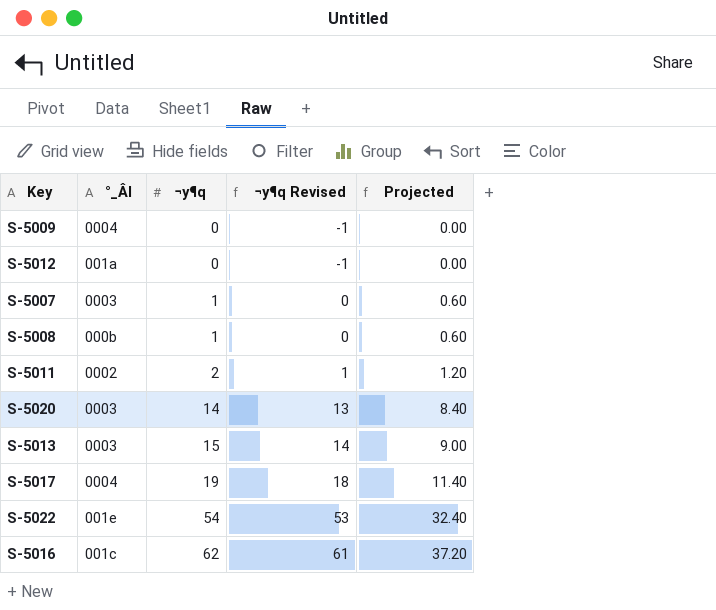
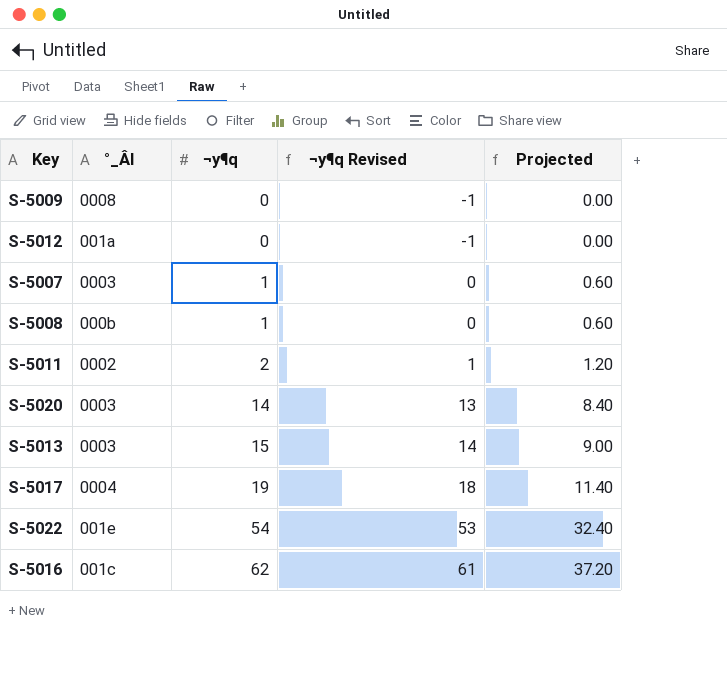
S-5009 | °_ÂI: 0004 -> 0008

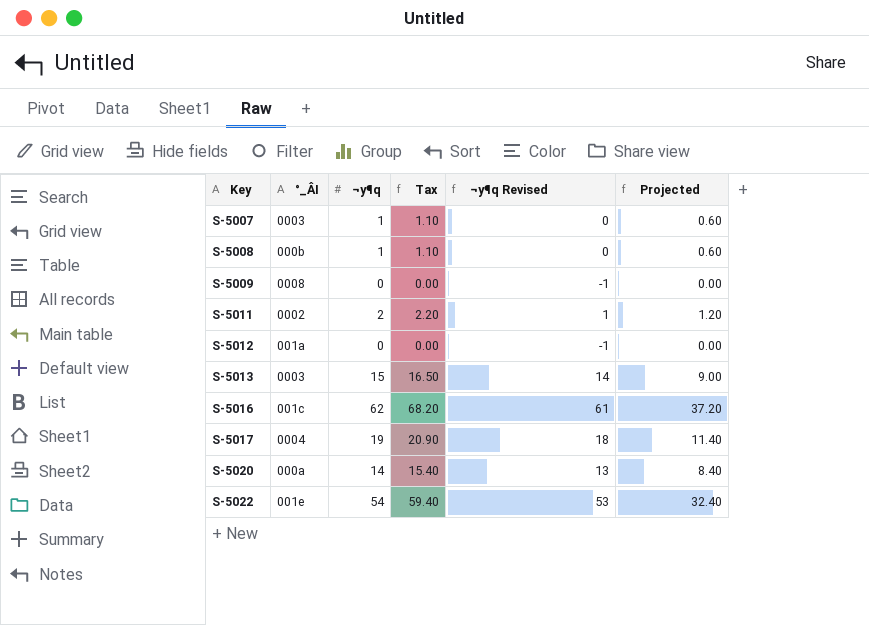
row order: ¬y¶q ascending -> Key ascending
column Tax | formula: none -> [¬y¶q] * 1.1
S-5020 | °_ÂI: 0003 -> 000a

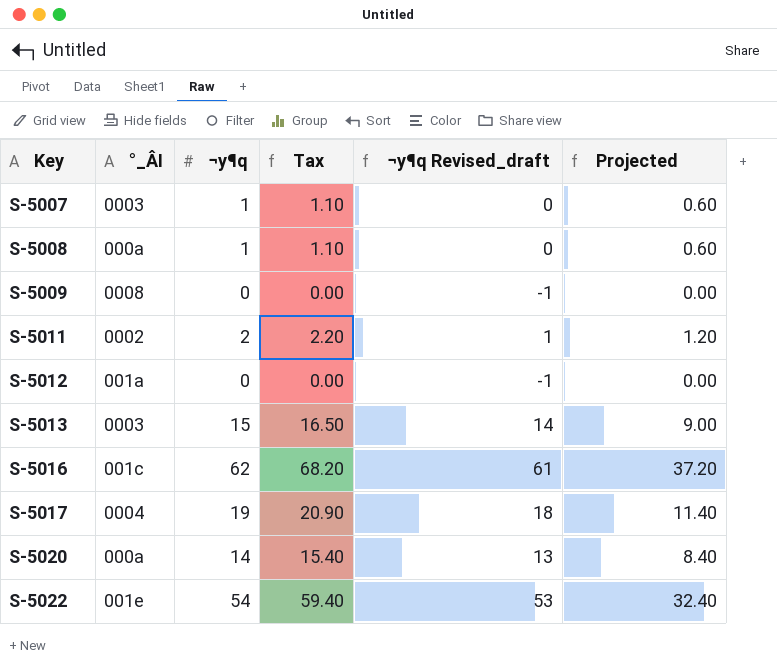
column name: ¬y¶q Revised -> ¬y¶q Revised_draft
S-5008 | °_ÂI: 000b -> 000a

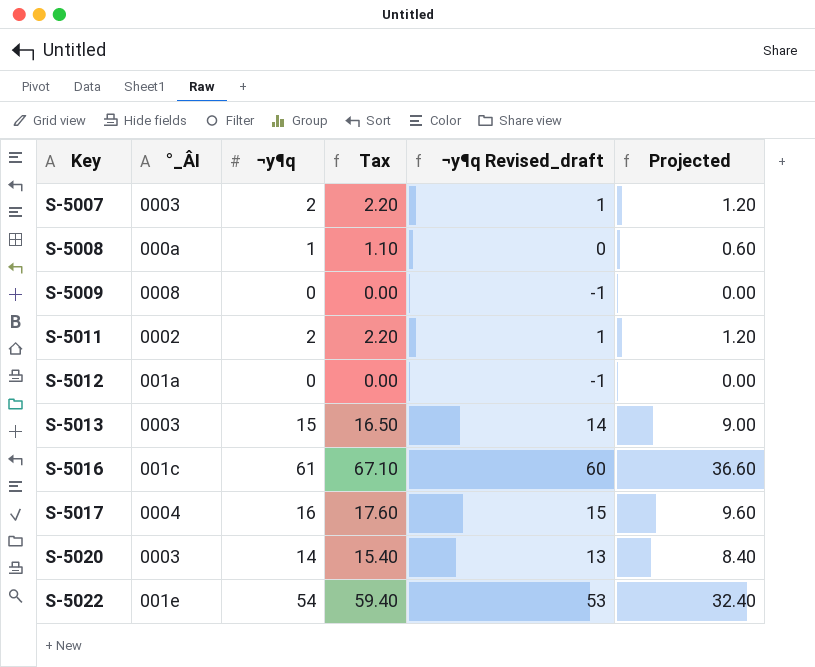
S-5007 | ¬y¶q: 1 -> 2
S-5007 | Tax: 1.10 -> 2.20
S-5007 | ¬y¶q Revised_draft: 0 -> 1
S-5007 | Projected: 0.60 -> 1.20
S-5016 | ¬y¶q: 62 -> 61
S-5016 | Tax: 68.20 -> 67.10
S-5016 | ¬y¶q Revised_draft: 61 -> 60
S-5016 | Projected: 37.20 -> 36.60
S-5017 | ¬y¶q: 19 -> 16
S-5017 | Tax: 20.90 -> 17.60
S-5017 | ¬y¶q Revised_draft: 18 -> 15
S-5017 | Projected: 11.40 -> 9.60
S-5020 | °_ÂI: 000a -> 0003

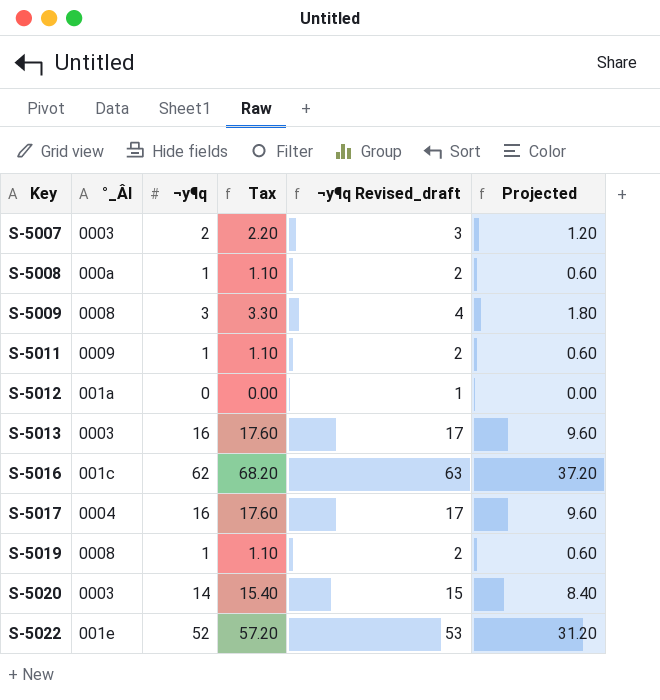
column ¬y¶q Revised_draft | formula: [¬y¶q] - 1 -> [¬y¶q] + 1
S-5009 | ¬y¶q: 0 -> 3
S-5009 | Tax: 0.00 -> 3.30
S-5009 | Projected: 0.00 -> 1.80
S-5011 | °_ÂI: 0002 -> 0009
S-5011 | ¬y¶q: 2 -> 1
S-5011 | Tax: 2.20 -> 1.10
S-5011 | Projected: 1.20 -> 0.60
S-5013 | ¬y¶q: 15 -> 16
S-5013 | Tax: 16.50 -> 17.60
S-5013 | Projected: 9.00 -> 9.60
S-5016 | ¬y¶q: 61 -> 62
S-5016 | Tax: 67.10 -> 68.20
S-5016 | Projected: 36.60 -> 37.20
row S-5019: none -> 0008 | 1 | 1.10 | 2 | 0.60
S-5022 | ¬y¶q: 54 -> 52
S-5022 | Tax: 59.40 -> 57.20
S-5022 | Projected: 32.40 -> 31.20

